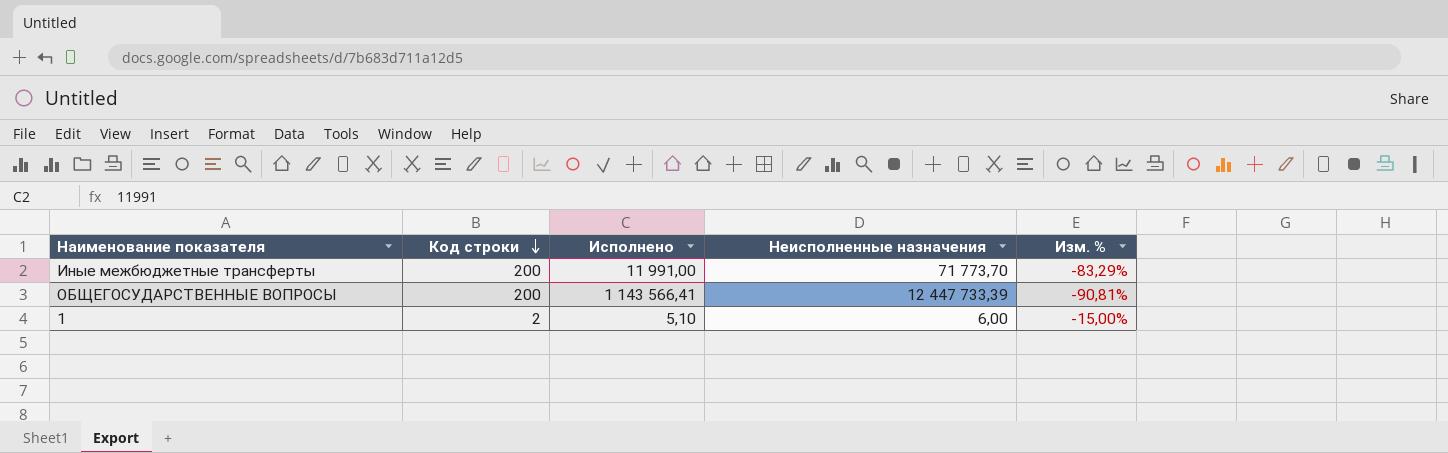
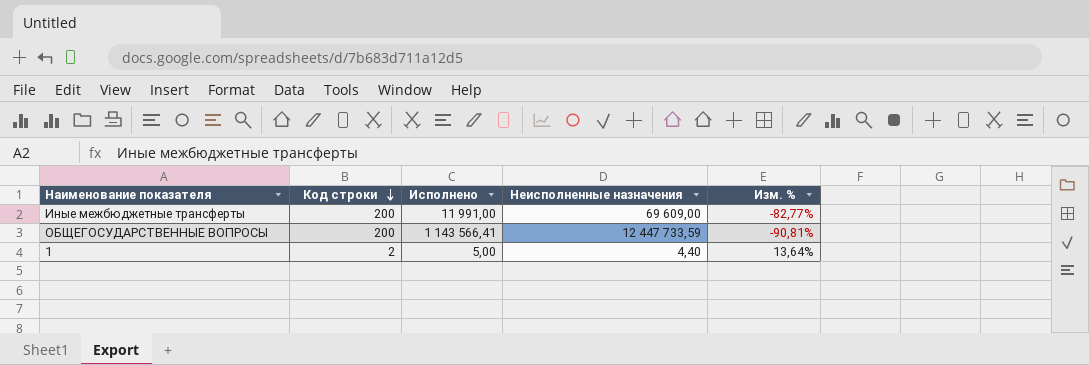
Иные межбюджетные трансферты | Неисполненные назначения: 71 773,70 -> 69 609,00
Иные межбюджетные трансферты | Изм. %: -83,29% -> -82,77%
ОБЩЕГОСУДАРСТВЕННЫЕ ВОПРОСЫ | Неисполненные назначения: 12 447 733,39 -> 12 447 733,59
1 | Исполнено: 5,10 -> 5,00
1 | Неисполненные назначения: 6,00 -> 4,40
1 | Изм. %: -15,00% -> 13,64%

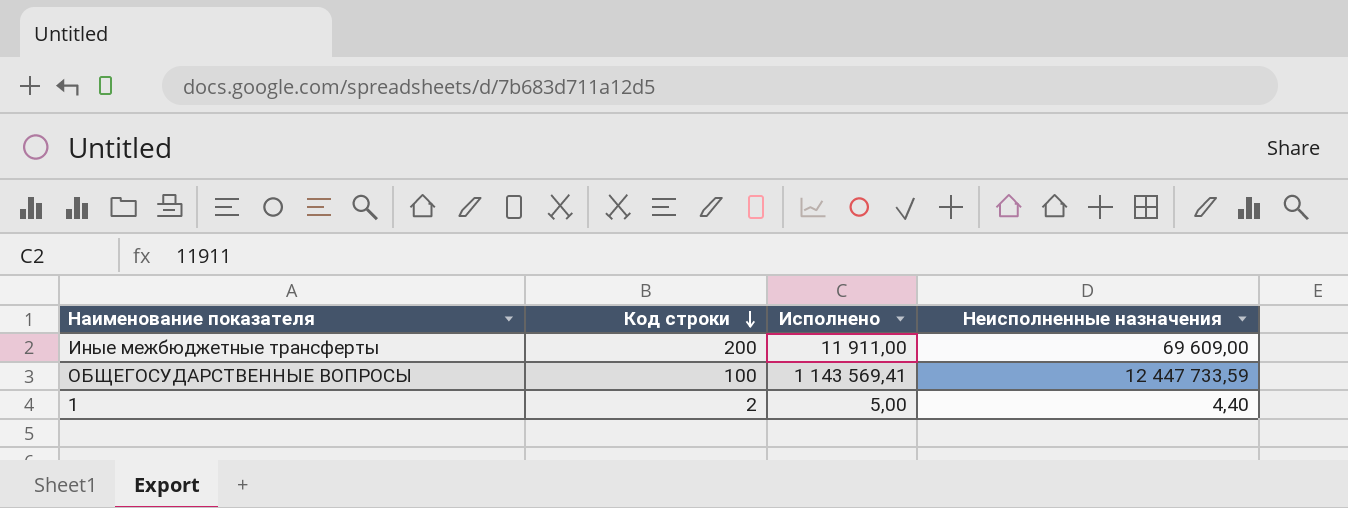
column Изм. % | formula: ([Исполнено] - [Неисполненные назначения]) / [Неисполненные назначения] -> none
Иные межбюджетные трансферты | Исполнено: 11 991,00 -> 11 911,00
ОБЩЕГОСУДАРСТВЕННЫЕ ВОПРОСЫ | Код строки: 200 -> 100
ОБЩЕГОСУДАРСТВЕННЫЕ ВОПРОСЫ | Исполнено: 1 143 566,41 -> 1 143 569,41

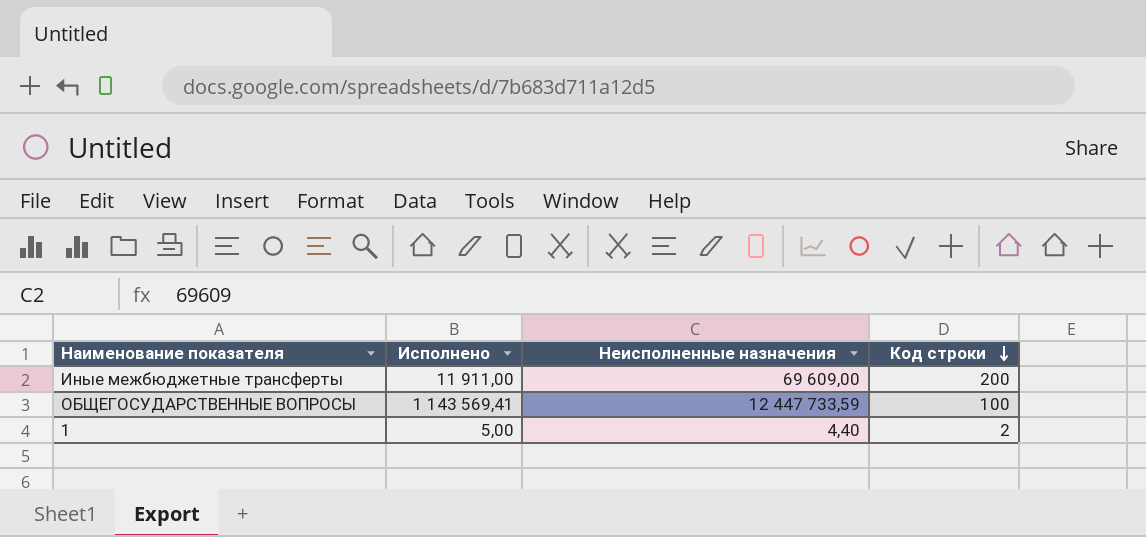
column Код строки | position: 2 -> 4

